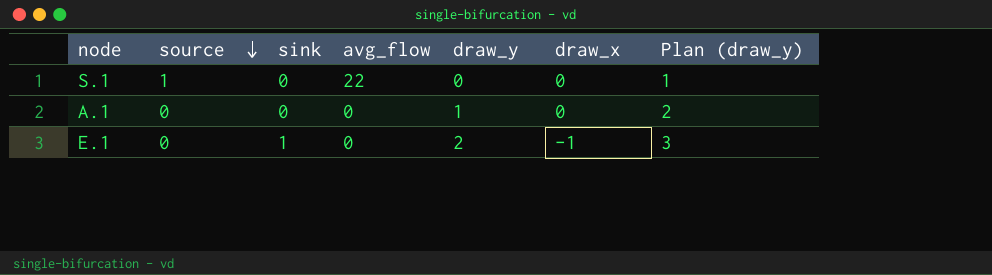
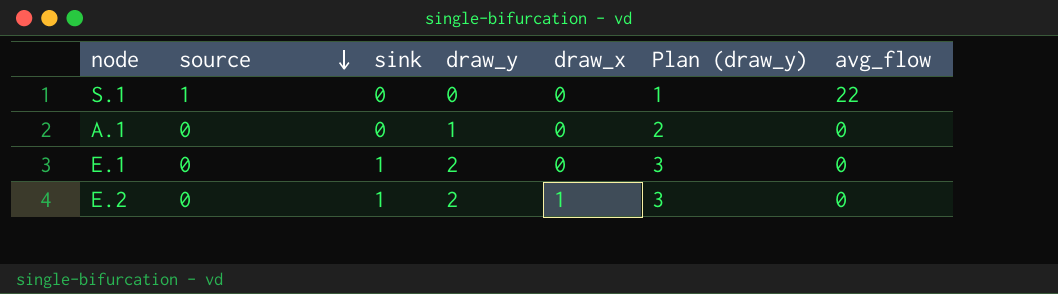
column avg_flow | position: 4 -> 7
E.1 | draw_x: -1 -> 0
row E.2: none -> 0 | 1 | 2 | 1 | 3 | 0

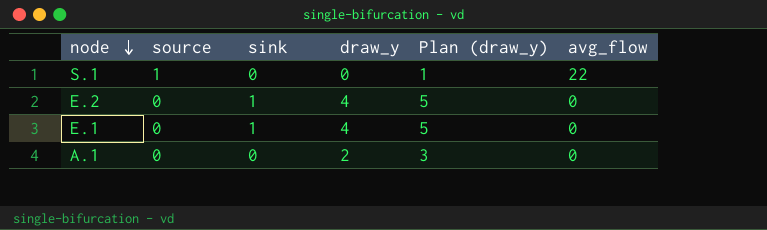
row order: source descending -> node descending
column draw_x | position: 5 -> none
E.2 | draw_y: 2 -> 4
E.2 | Plan (draw_y): 3 -> 5
E.1 | draw_y: 2 -> 4
E.1 | Plan (draw_y): 3 -> 5
A.1 | draw_y: 1 -> 2
A.1 | Plan (draw_y): 2 -> 3

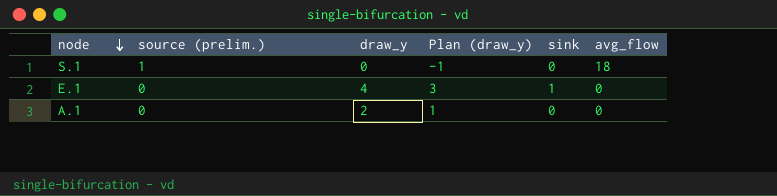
column name: source -> source (prelim.)
column Plan (draw_y) | formula: [draw_y] + 1 -> [draw_y] - 1
column sink | position: 3 -> 5
row E.2: 0 | 1 | 4 | 5 | 0 -> none
S.1 | avg_flow: 22 -> 18

